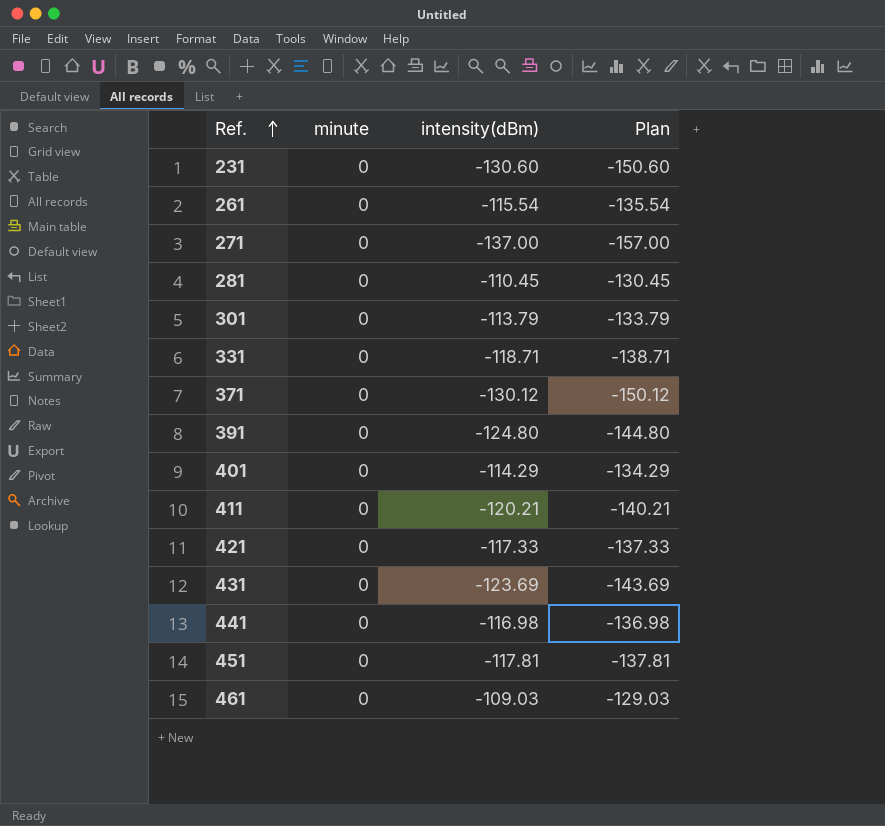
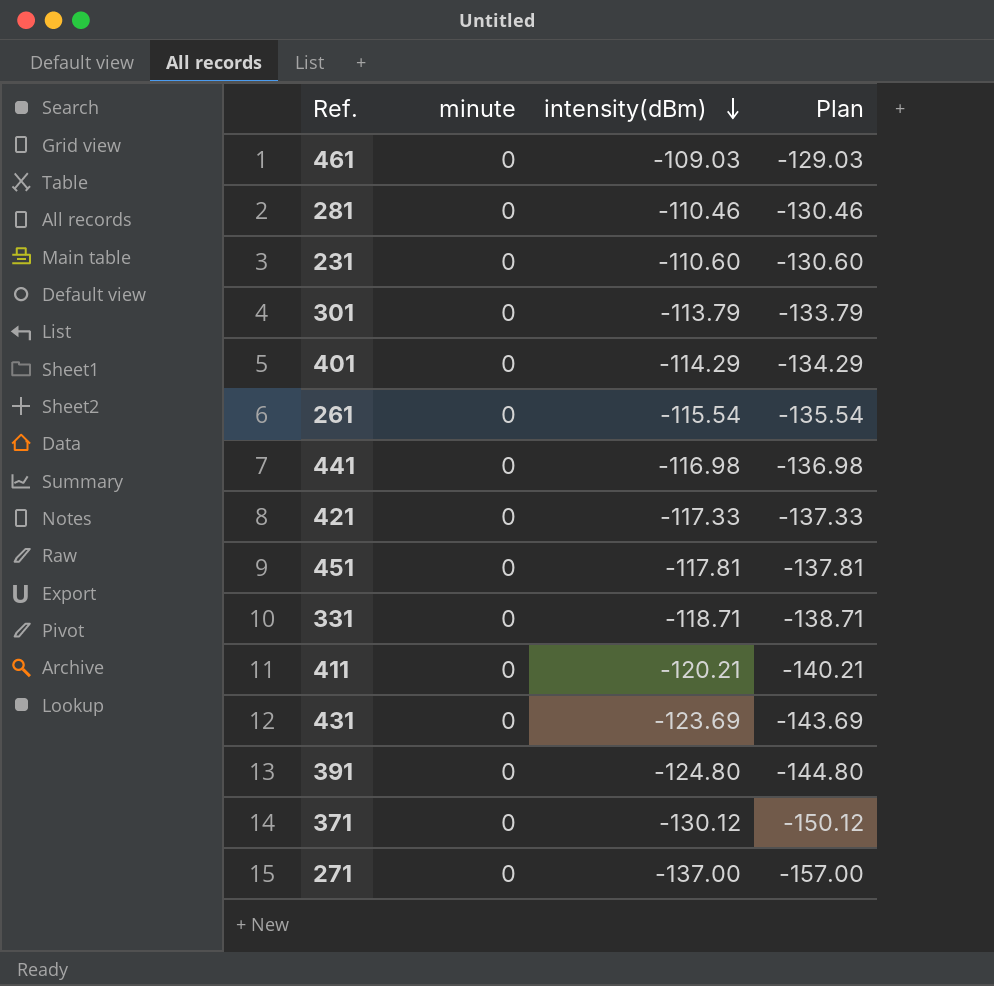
row order: Ref. ascending -> intensity(dBm) descending
281 | intensity(dBm): -110.45 -> -110.46
281 | Plan: -130.45 -> -130.46
231 | intensity(dBm): -130.60 -> -110.60
231 | Plan: -150.60 -> -130.60

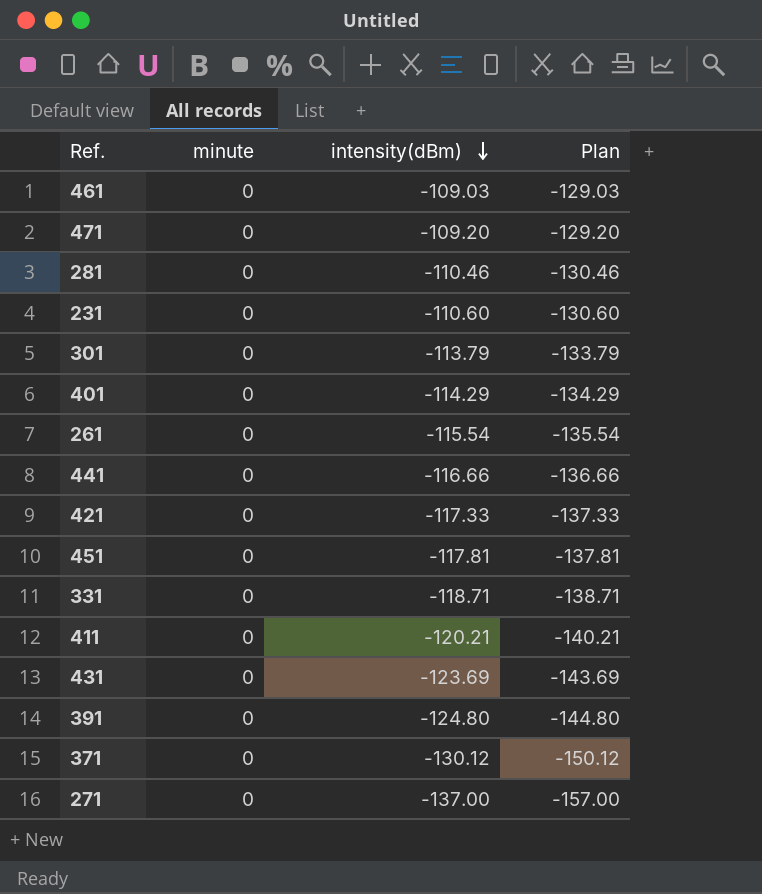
row 471: none -> 0 | -109.20 | -129.20
441 | intensity(dBm): -116.98 -> -116.66
441 | Plan: -136.98 -> -136.66

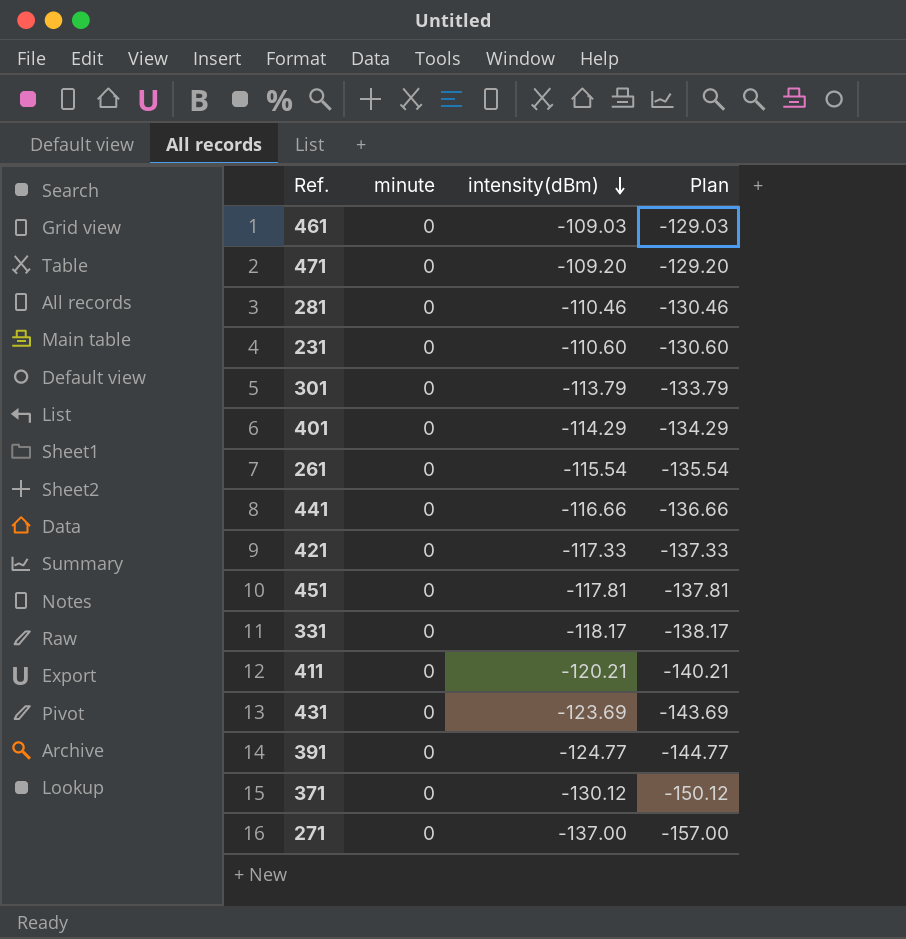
331 | intensity(dBm): -118.71 -> -118.17
331 | Plan: -138.71 -> -138.17
391 | intensity(dBm): -124.80 -> -124.77
391 | Plan: -144.80 -> -144.77

